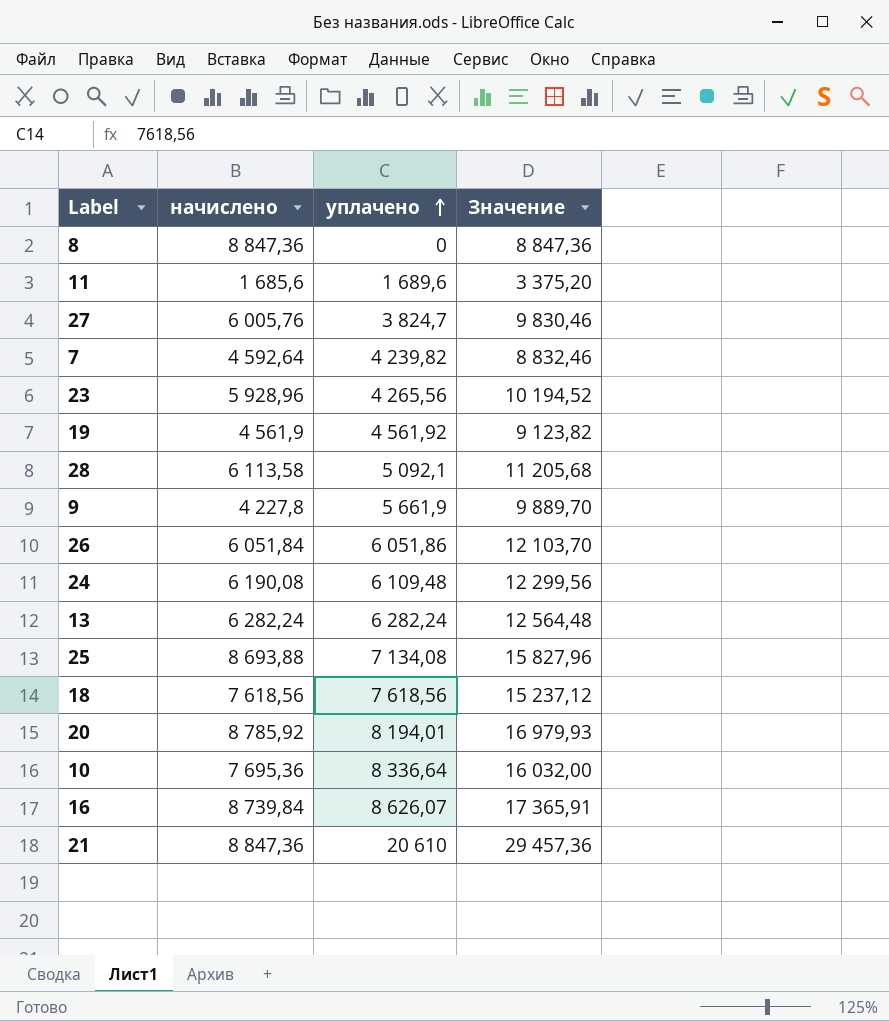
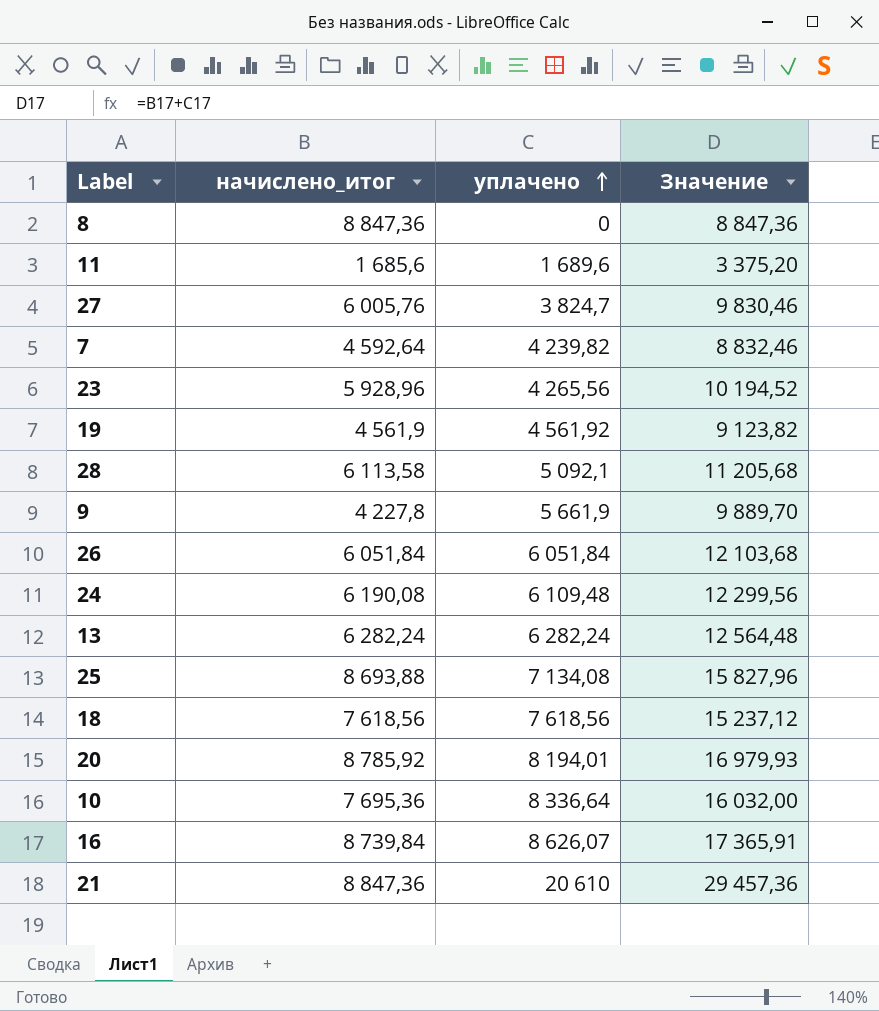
column name: начислено -> начислено_итог
26 | уплачено: 6 051,86 -> 6 051,84
26 | Значение: 12 103,70 -> 12 103,68

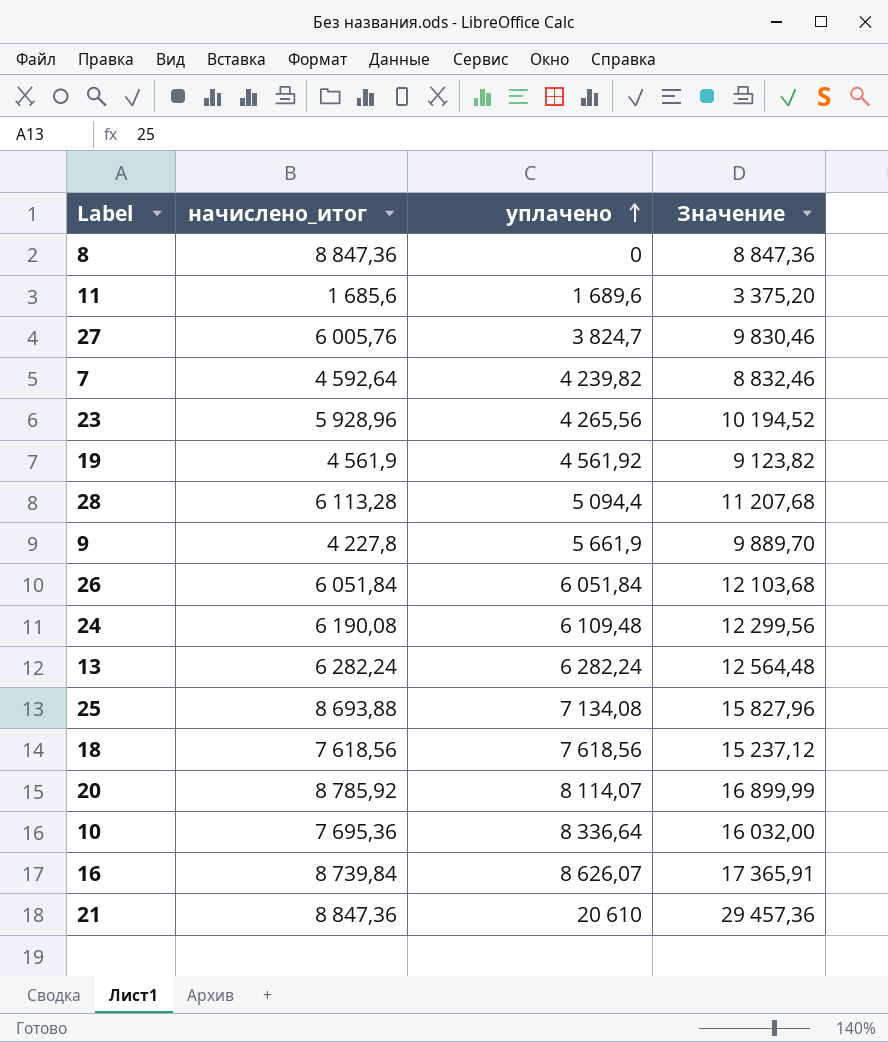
28 | начислено_итог: 6 113,58 -> 6 113,28
28 | уплачено: 5 092,1 -> 5 094,4
28 | Значение: 11 205,68 -> 11 207,68
20 | уплачено: 8 194,01 -> 8 114,07
20 | Значение: 16 979,93 -> 16 899,99

